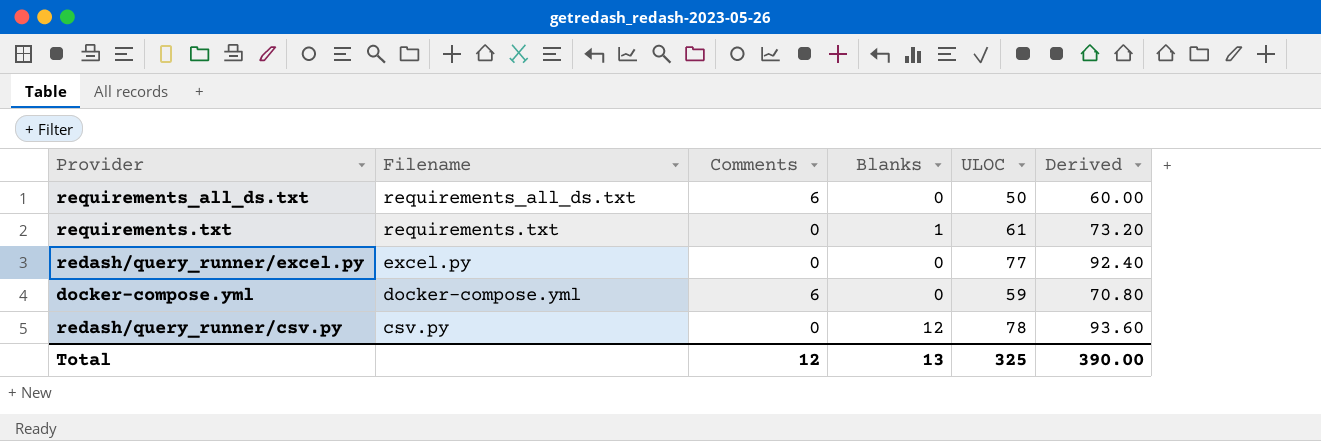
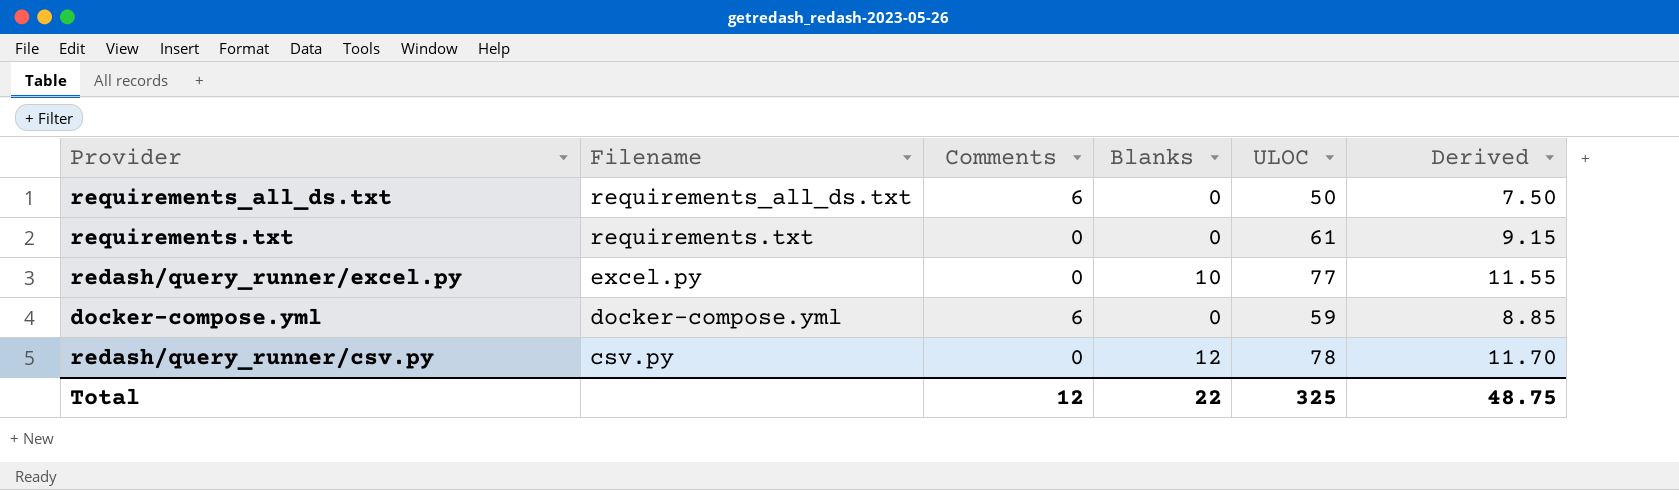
column Derived | formula: [ULOC] * 1.2 -> [ULOC] * 0.15
requirements.txt | Blanks: 1 -> 0
redash/query_runner/excel.py | Blanks: 0 -> 10
Total | Blanks: 13 -> 22
Total | Derived: 390.00 -> 48.75

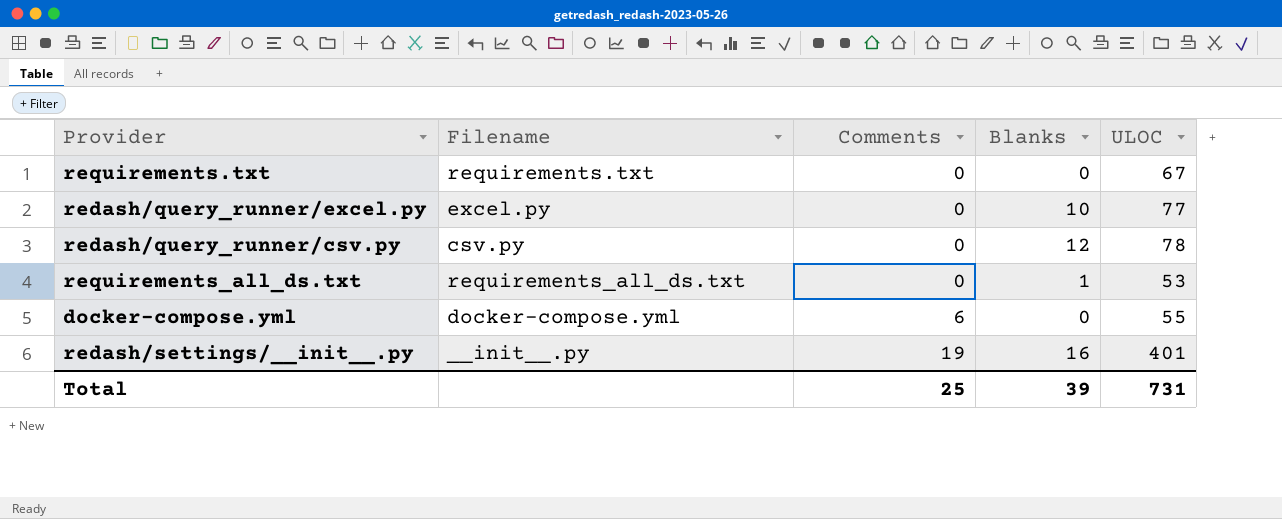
row order: Filename descending -> Comments ascending
column Derived | formula: [ULOC] * 0.15 -> none
requirements.txt | ULOC: 61 -> 67
requirements_all_ds.txt | Comments: 6 -> 0
requirements_all_ds.txt | Blanks: 0 -> 1
requirements_all_ds.txt | ULOC: 50 -> 53
docker-compose.yml | ULOC: 59 -> 55
row redash/settings/__init__.py: none -> __init__.py | 19 | 16 | 401
Total | Comments: 12 -> 25
Total | Blanks: 22 -> 39
Total | ULOC: 325 -> 731

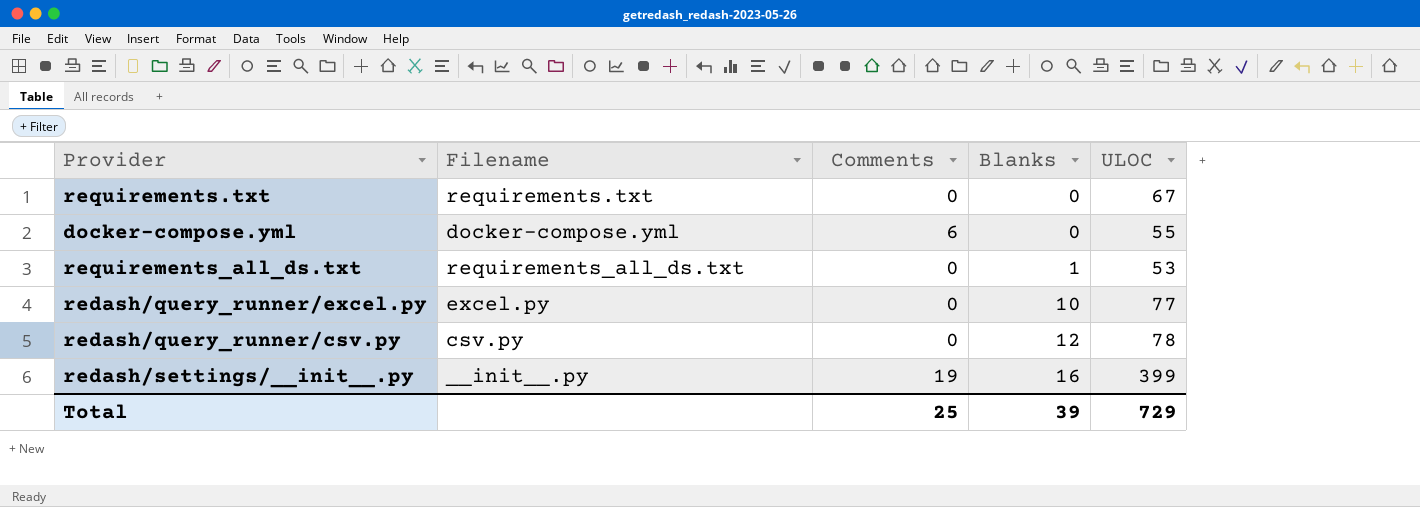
row order: Comments ascending -> Blanks ascending
redash/settings/__init__.py | ULOC: 401 -> 399
Total | ULOC: 731 -> 729

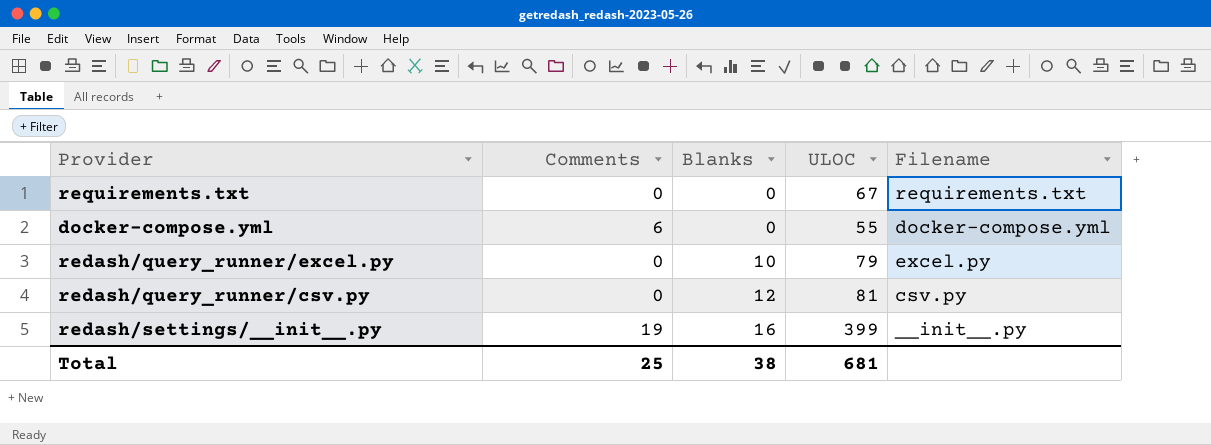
column Filename | position: 2 -> 5
row requirements_all_ds.txt: requirements_all_ds.txt | 0 | 1 | 53 -> none
redash/query_runner/excel.py | ULOC: 77 -> 79
redash/query_runner/csv.py | ULOC: 78 -> 81
Total | Blanks: 39 -> 38
Total | ULOC: 729 -> 681

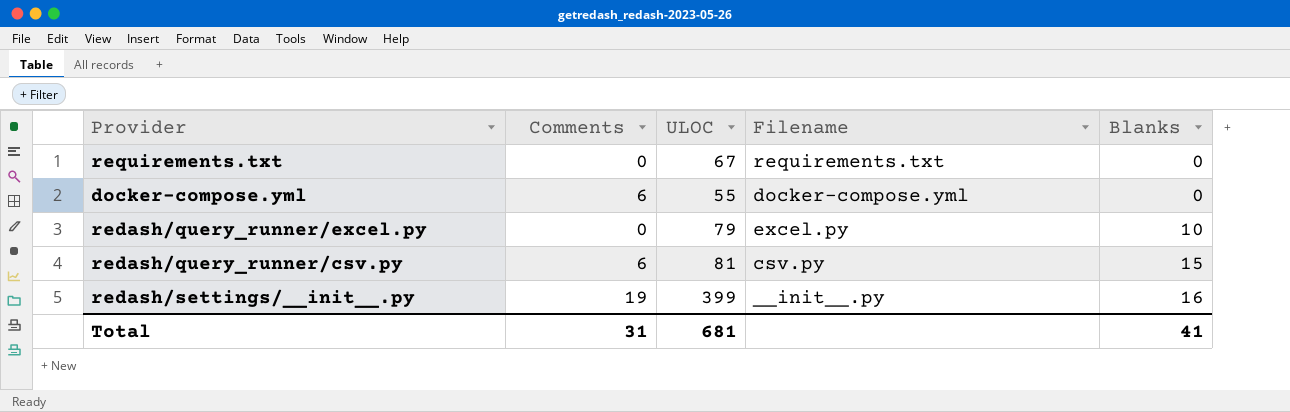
column Blanks | position: 3 -> 5
redash/query_runner/csv.py | Comments: 0 -> 6
redash/query_runner/csv.py | Blanks: 12 -> 15
Total | Comments: 25 -> 31
Total | Blanks: 38 -> 41

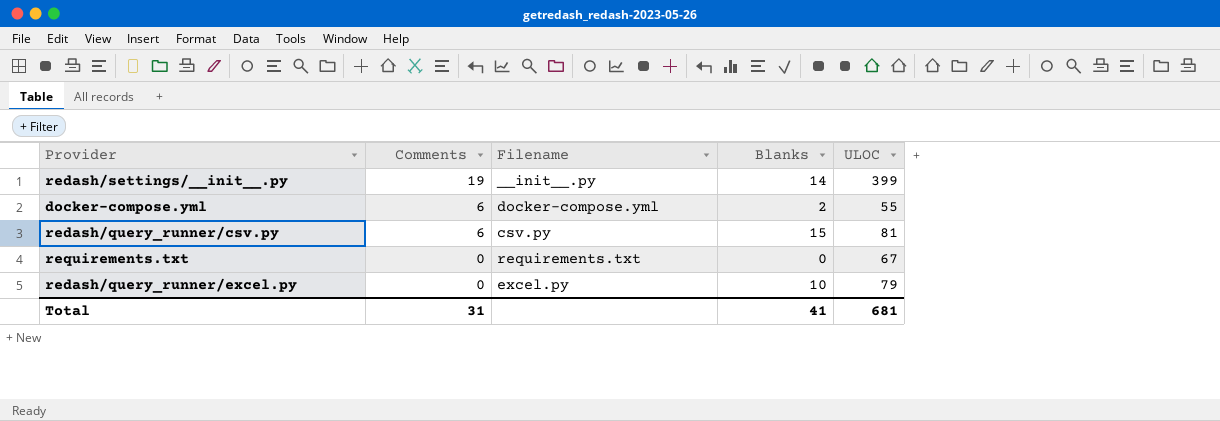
row order: Blanks ascending -> Comments descending
column ULOC | position: 3 -> 5
redash/settings/__init__.py | Blanks: 16 -> 14
docker-compose.yml | Blanks: 0 -> 2

